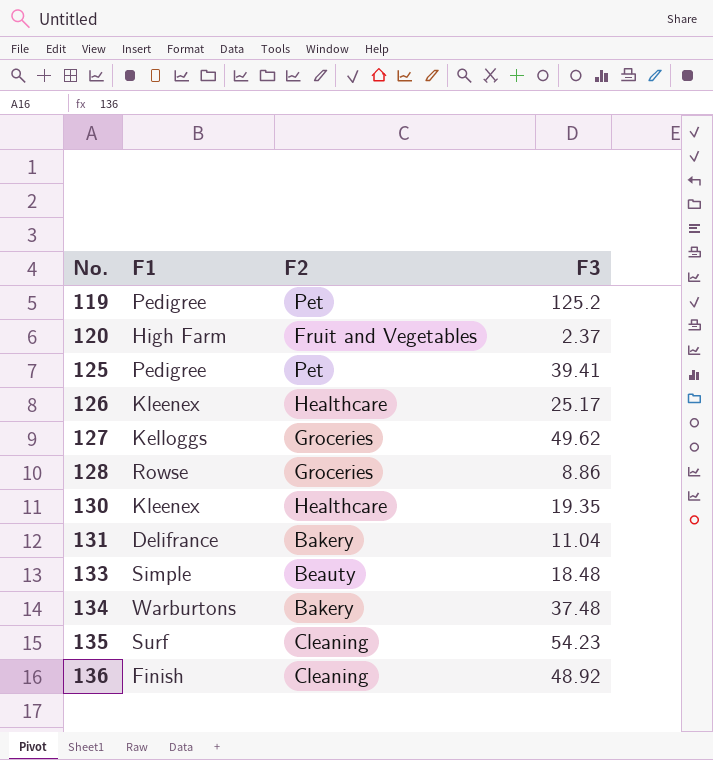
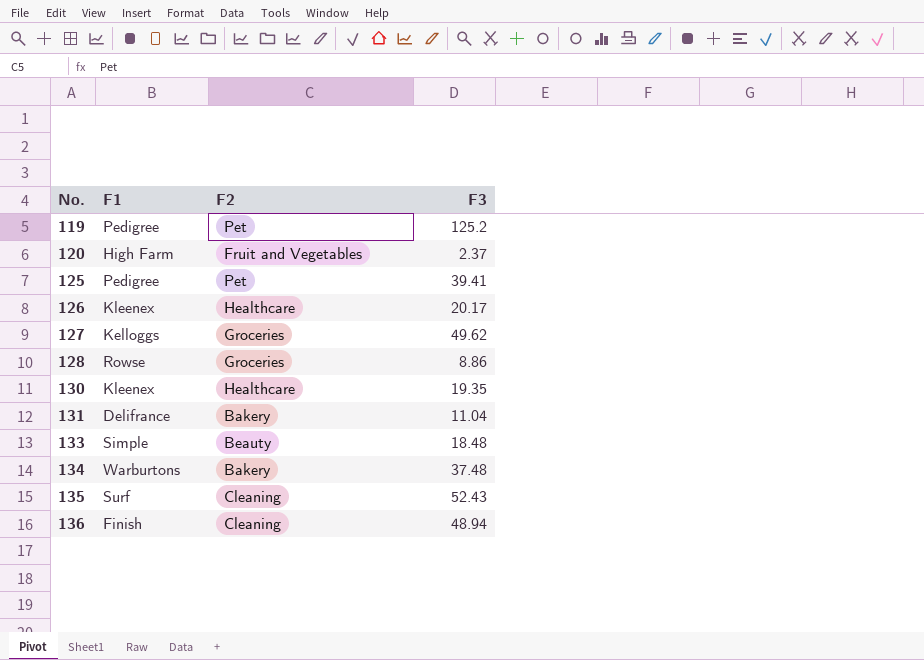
126 | F3: 25.17 -> 20.17
135 | F3: 54.23 -> 52.43
136 | F3: 48.92 -> 48.94

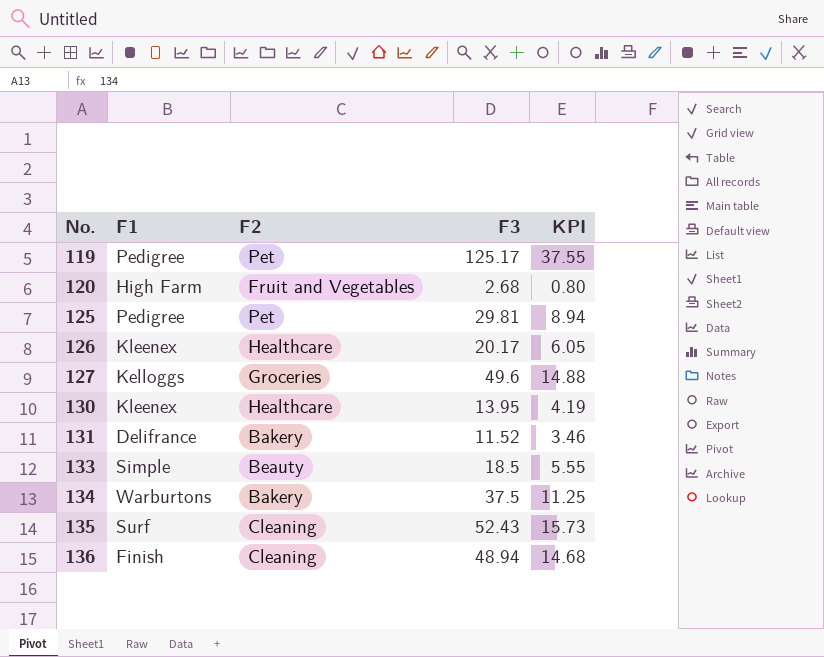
column KPI | formula: none -> [F3] * 0.3
row 128: Rowse | Groceries | 8.86 -> none
119 | F3: 125.2 -> 125.17
120 | F3: 2.37 -> 2.68
125 | F3: 39.41 -> 29.81
127 | F3: 49.62 -> 49.6
130 | F3: 19.35 -> 13.95
131 | F3: 11.04 -> 11.52
133 | F3: 18.48 -> 18.5
134 | F3: 37.48 -> 37.5

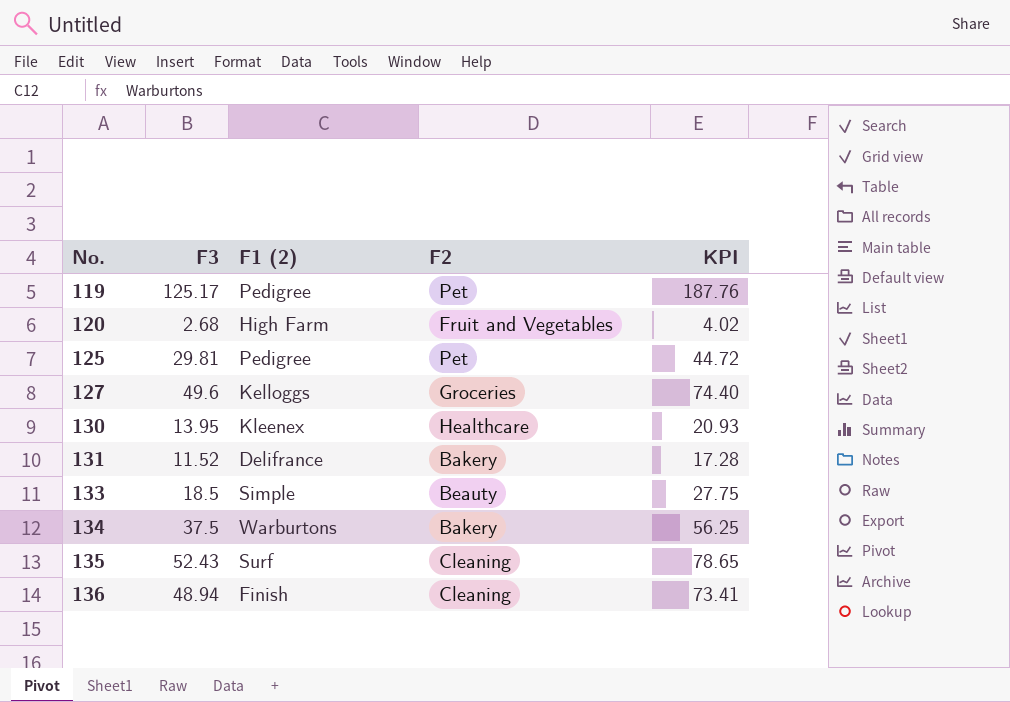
column F3 | position: 4 -> 2
column name: F1 -> F1 (2)
column KPI | formula: [F3] * 0.3 -> [F3] * 1.5
row 126: Kleenex | Healthcare | 20.17 | 6.05 -> none

